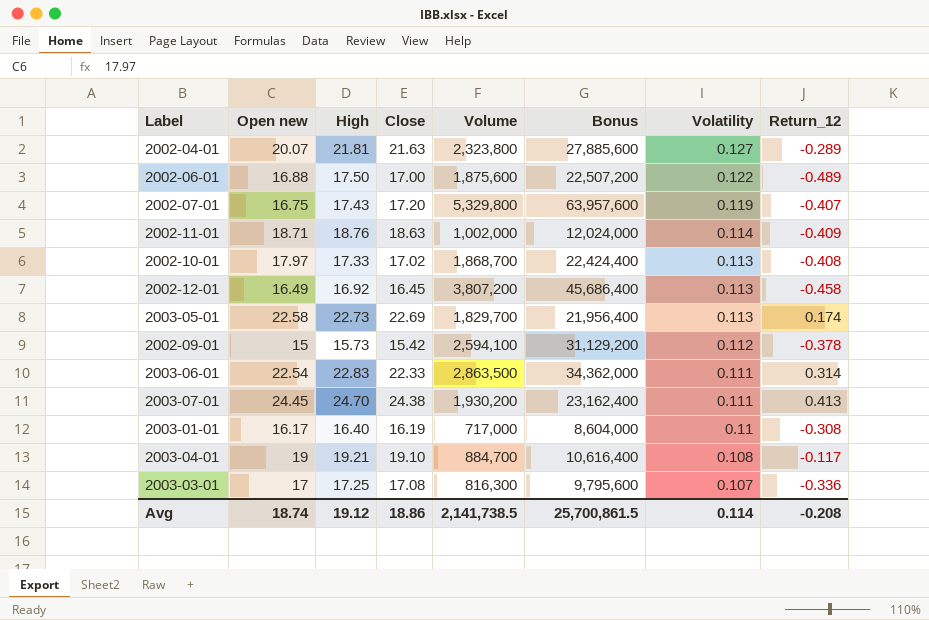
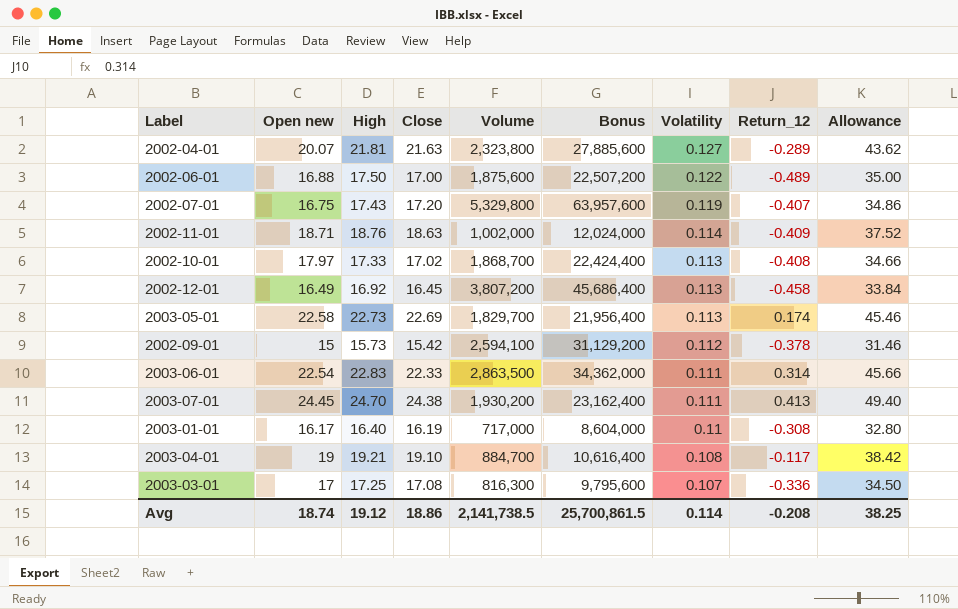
column Allowance | formula: none -> [High] * 2

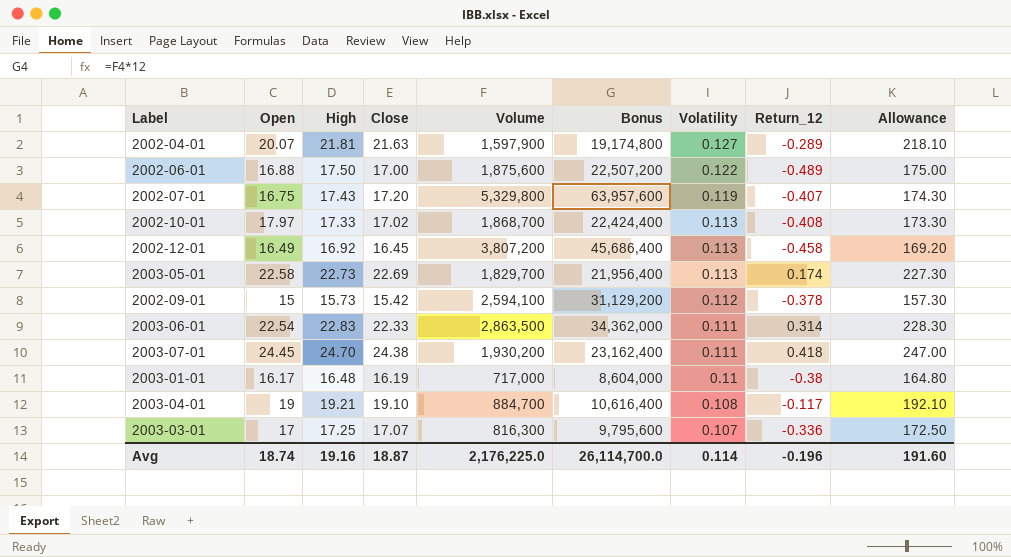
column name: Open new -> Open
column Allowance | formula: [High] * 2 -> [High] * 10
row 2002-11-01: 18.71 | 18.76 | 18.63 | 1,002,000 | 12,024,000 | 0.114 | -0.409 | 37.52 -> none
2002-04-01 | Volume: 2,323,800 -> 1,597,900
2002-04-01 | Bonus: 27,885,600 -> 19,174,800
2003-07-01 | Return_12: 0.413 -> 0.418
2003-01-01 | High: 16.40 -> 16.48
2003-01-01 | Return_12: -0.308 -> -0.38
2003-03-01 | Close: 17.08 -> 17.07
Avg | High: 19.12 -> 19.16
Avg | Close: 18.86 -> 18.87
Avg | Volume: 2,141,738.5 -> 2,176,225.0
Avg | Bonus: 25,700,861.5 -> 26,114,700.0
Avg | Return_12: -0.208 -> -0.196
Avg | Allowance: 38.25 -> 191.60

